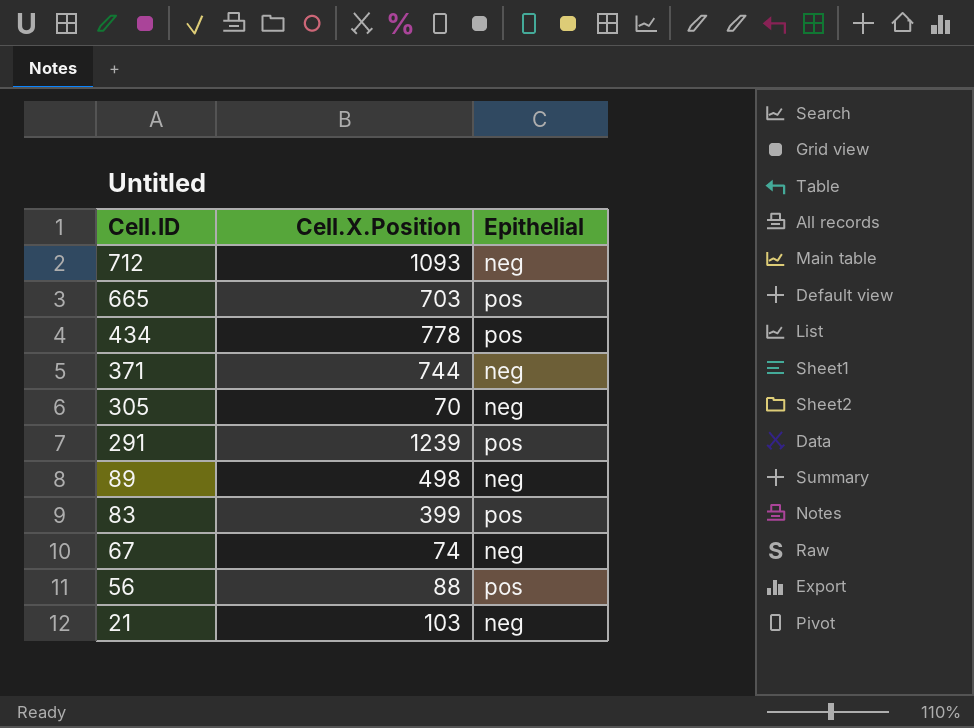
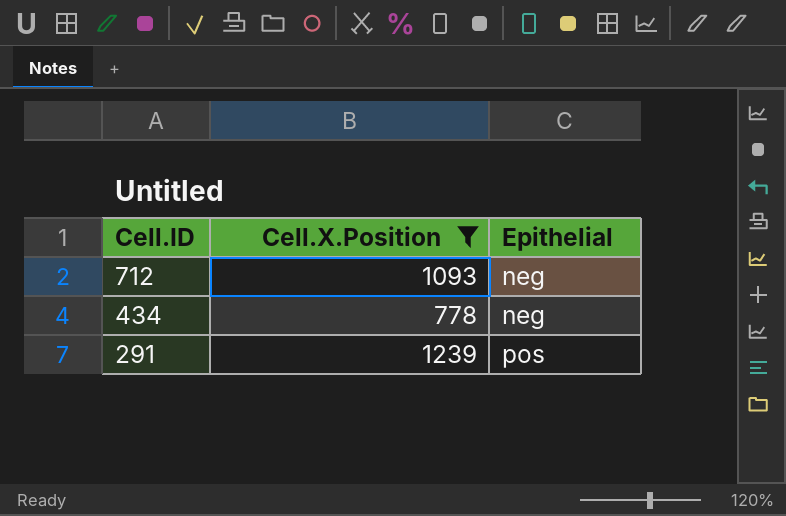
filter: none -> Cell.X.Position >= 778
434 | Epithelial: pos -> neg

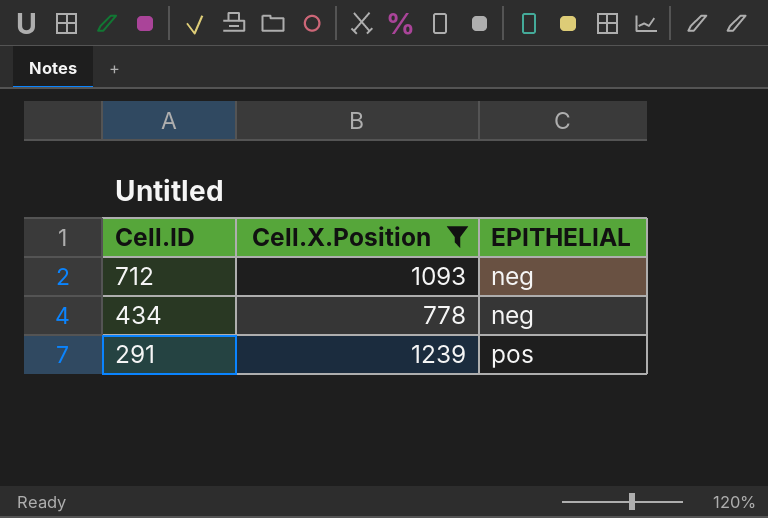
column name: Epithelial -> EPITHELIAL

